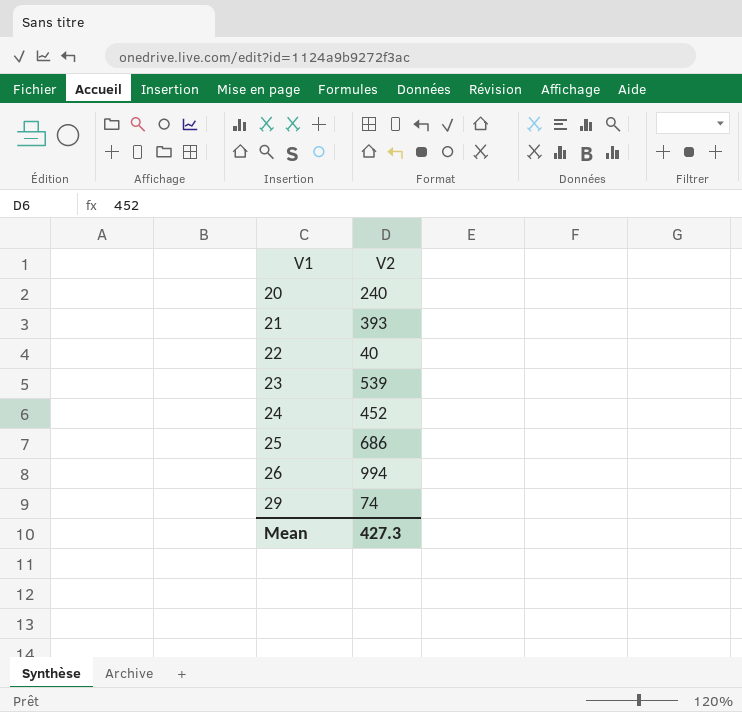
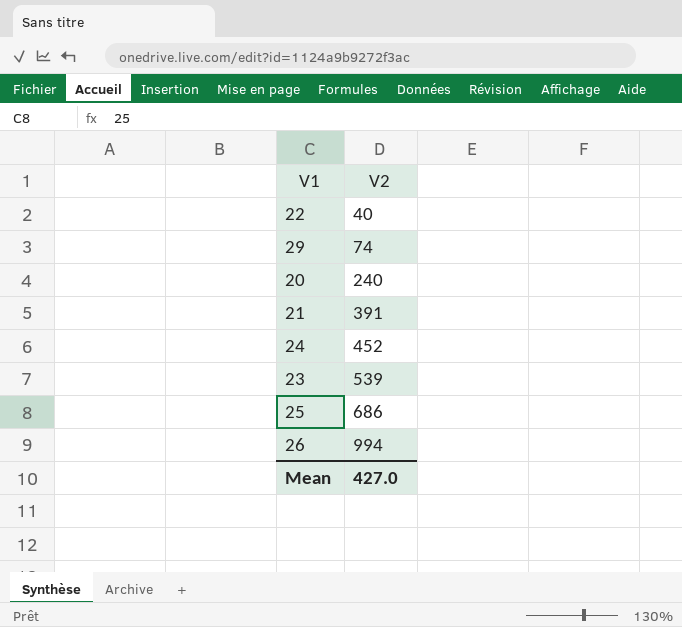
row order: V1 ascending -> V2 ascending
21 | V2: 393 -> 391
Mean | V2: 427.3 -> 427.0

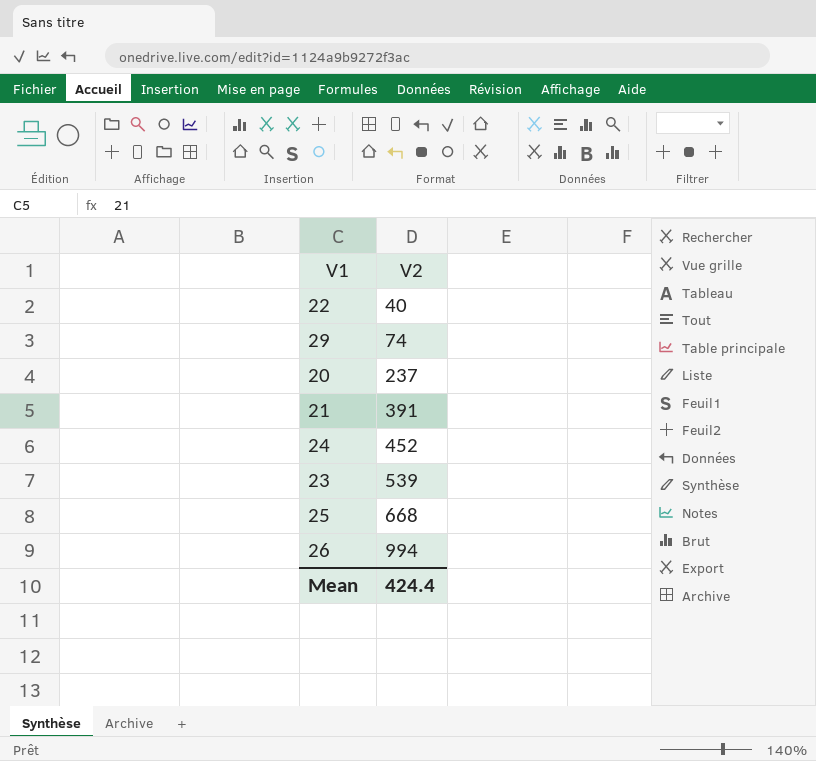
20 | V2: 240 -> 237
25 | V2: 686 -> 668
Mean | V2: 427.0 -> 424.4

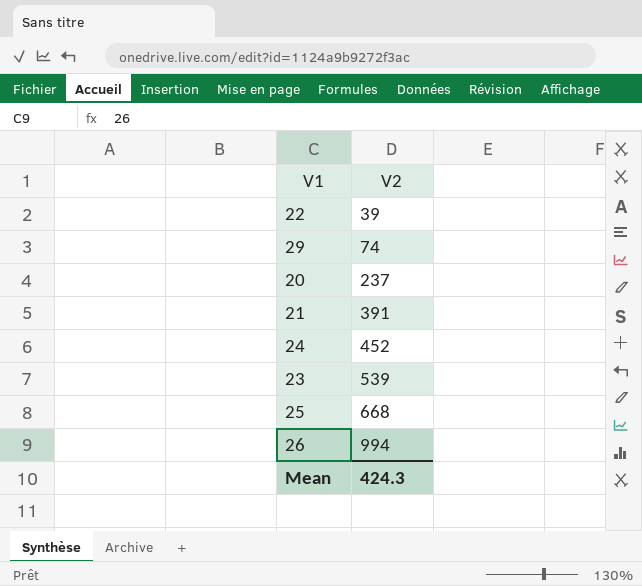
22 | V2: 40 -> 39
Mean | V2: 424.4 -> 424.3

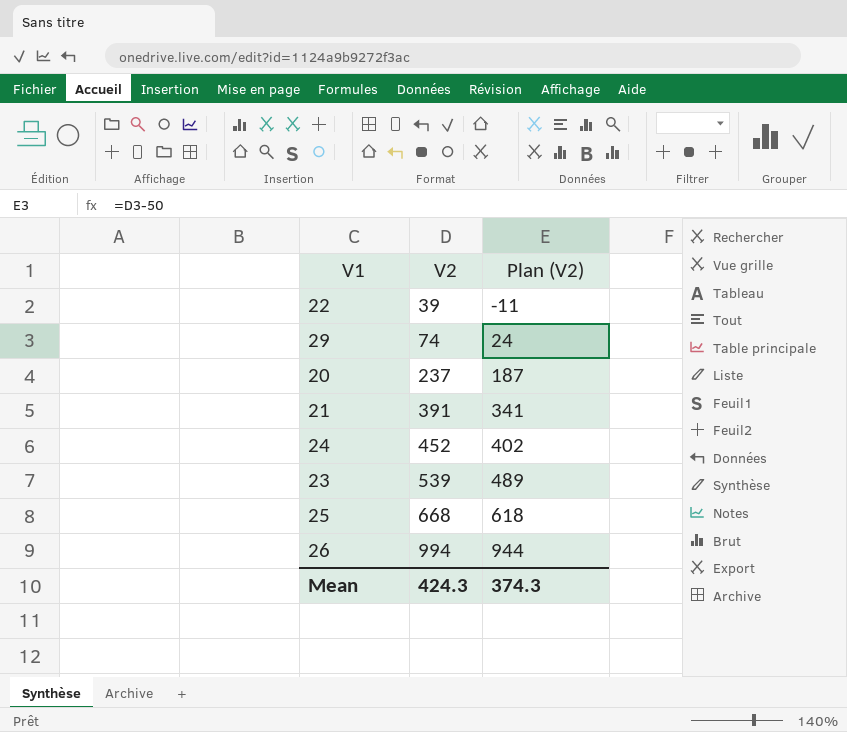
column Plan (V2) | formula: none -> [V2] - 50

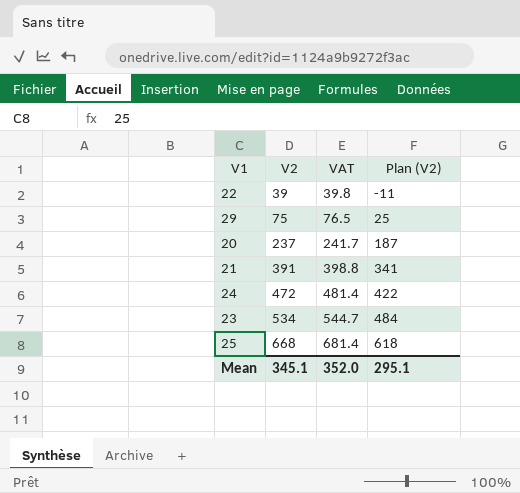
column VAT | formula: none -> [V2] * 1.02
row 26: 994 | 944 -> none
29 | V2: 74 -> 75
29 | Plan (V2): 24 -> 25
24 | V2: 452 -> 472
24 | Plan (V2): 402 -> 422
23 | V2: 539 -> 534
23 | Plan (V2): 489 -> 484
Mean | V2: 424.3 -> 345.1
Mean | Plan (V2): 374.3 -> 295.1

